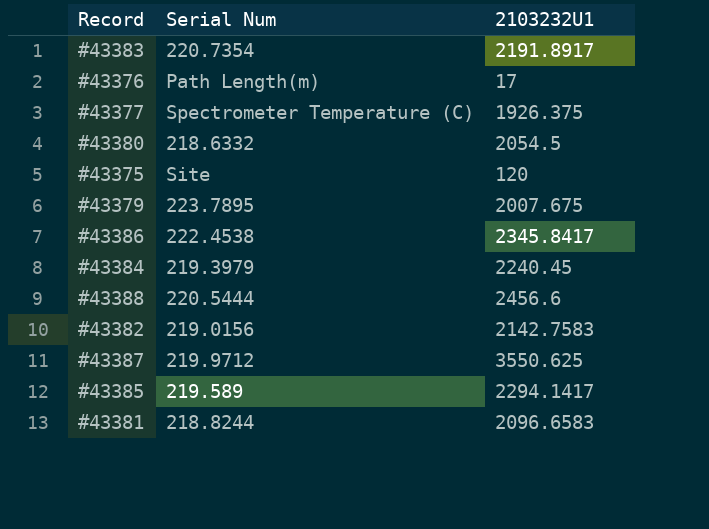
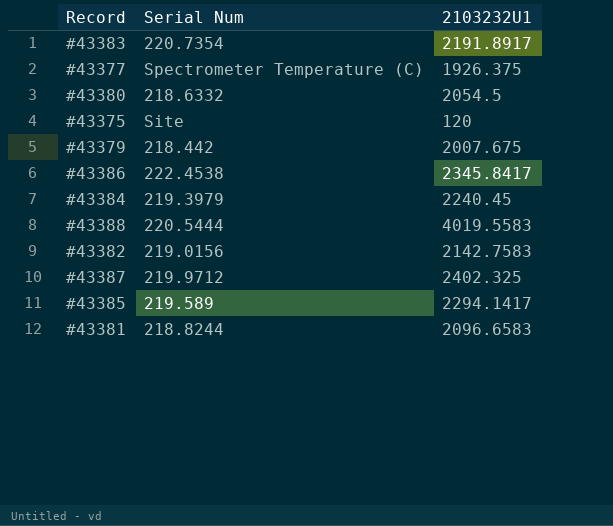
row #43376: Path Length(m) | 17 -> none
#43379 | Serial Num: 223.7895 -> 218.442
#43388 | 2103232U1: 2456.6 -> 4019.5583
#43387 | 2103232U1: 3550.625 -> 2402.325

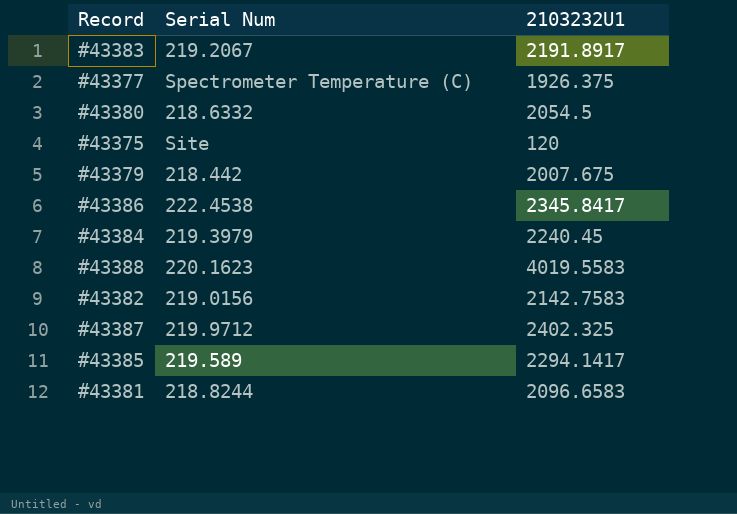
#43383 | Serial Num: 220.7354 -> 219.2067
#43388 | Serial Num: 220.5444 -> 220.1623

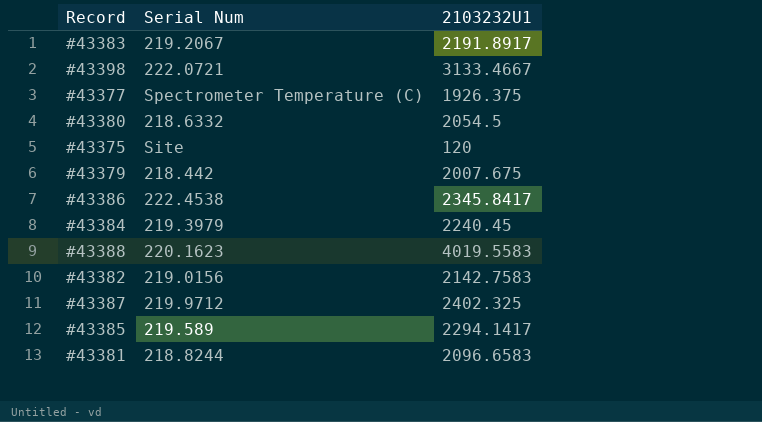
row #43398: none -> 222.0721 | 3133.4667

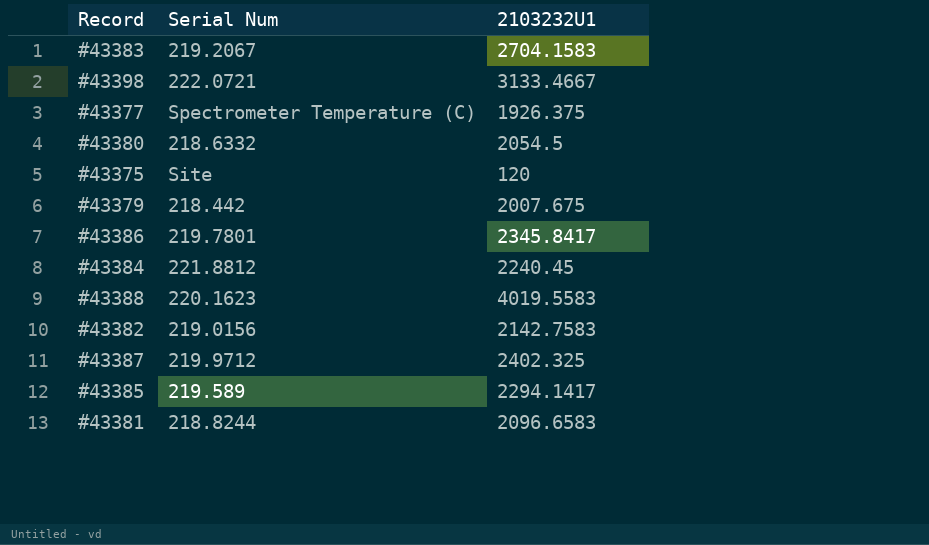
#43383 | 2103232U1: 2191.8917 -> 2704.1583
#43386 | Serial Num: 222.4538 -> 219.7801
#43384 | Serial Num: 219.3979 -> 221.8812

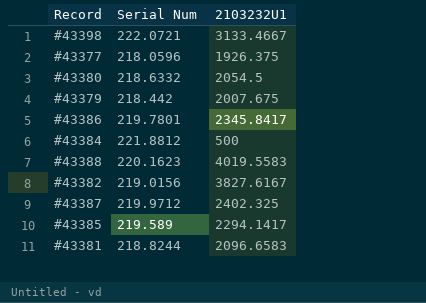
row #43383: 219.2067 | 2704.1583 -> none
row #43375: Site | 120 -> none
#43377 | Serial Num: Spectrometer Temperature (C) -> 218.0596
#43384 | 2103232U1: 2240.45 -> 500
#43382 | 2103232U1: 2142.7583 -> 3827.6167

